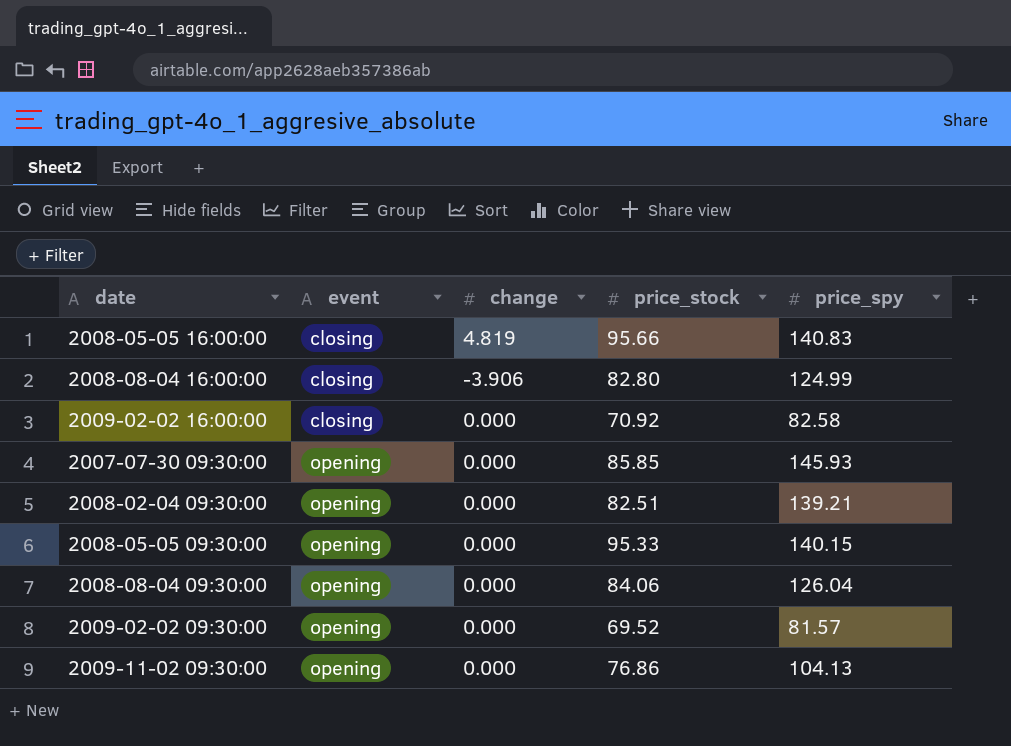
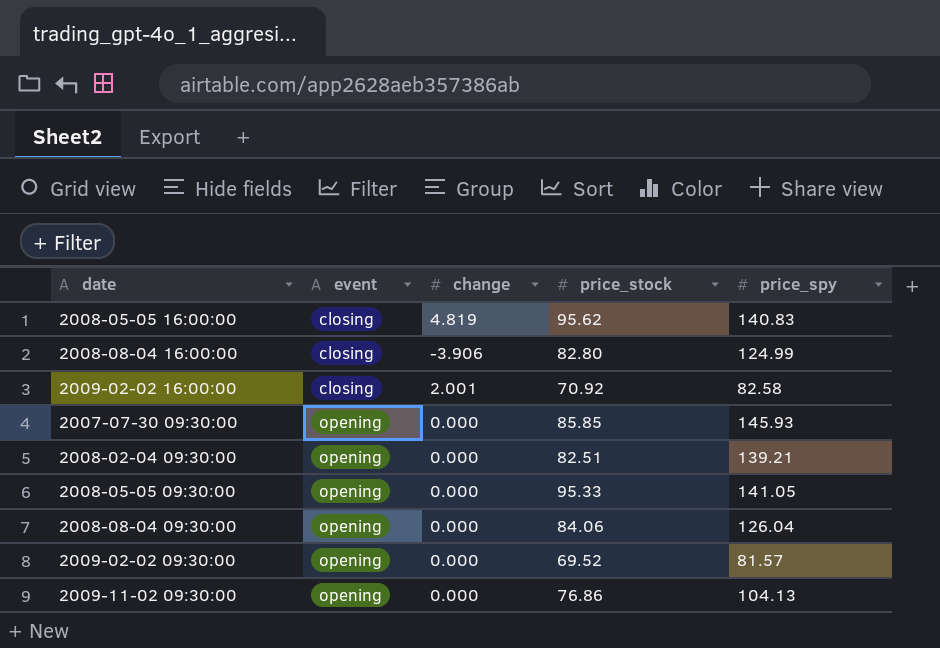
2008-05-05 16:00:00 | price_stock: 95.66 -> 95.62
2009-02-02 16:00:00 | change: 0.000 -> 2.001
2008-05-05 09:30:00 | price_spy: 140.15 -> 141.05

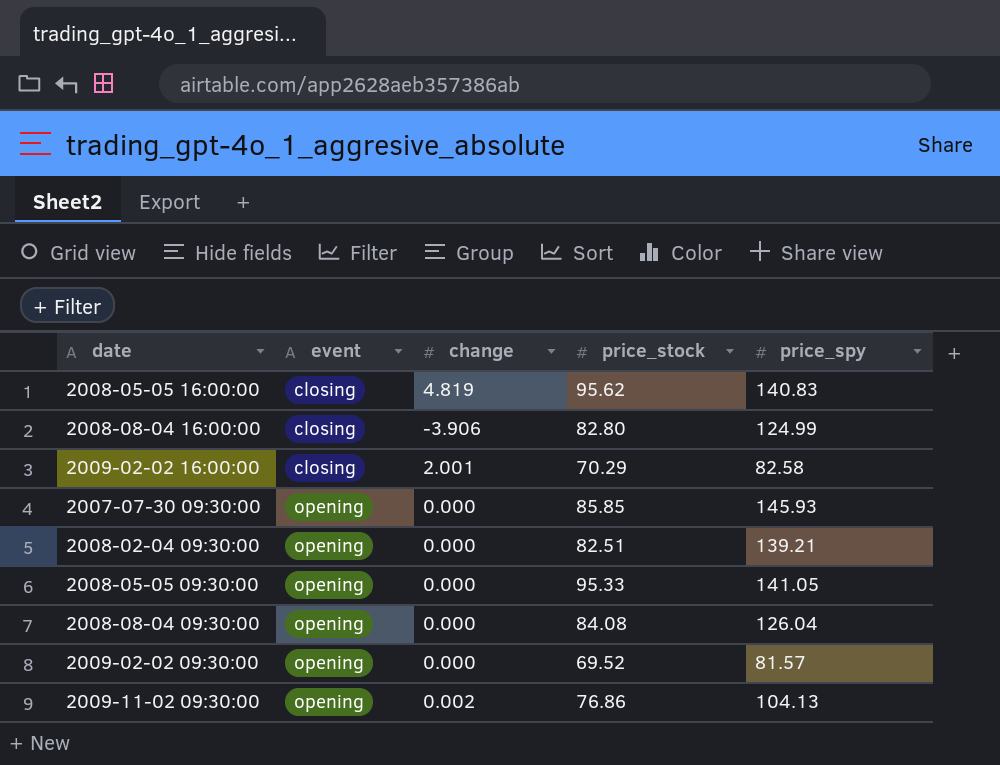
2009-02-02 16:00:00 | price_stock: 70.92 -> 70.29
2008-08-04 09:30:00 | price_stock: 84.06 -> 84.08
2009-11-02 09:30:00 | change: 0.000 -> 0.002

